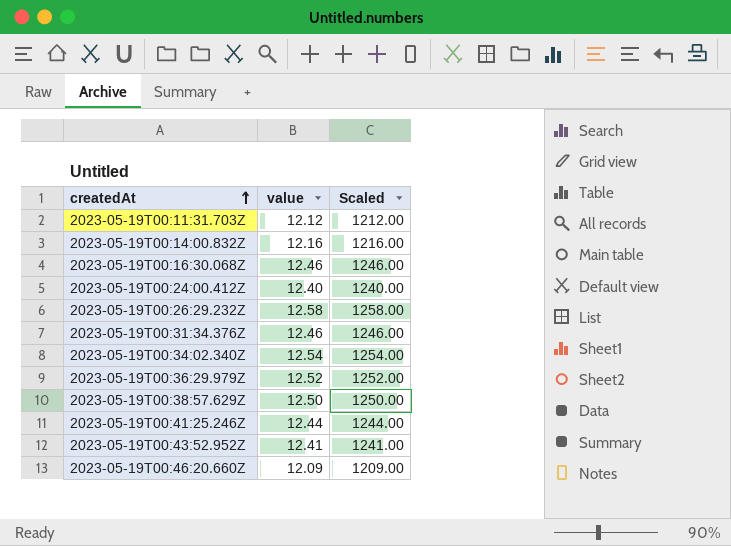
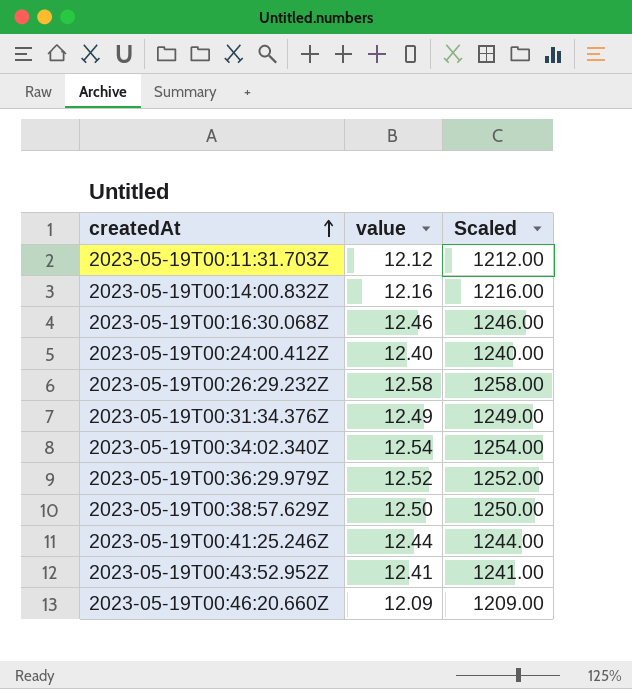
2023-05-19T00:31:34.376Z | value: 12.46 -> 12.49
2023-05-19T00:31:34.376Z | Scaled: 1246.00 -> 1249.00

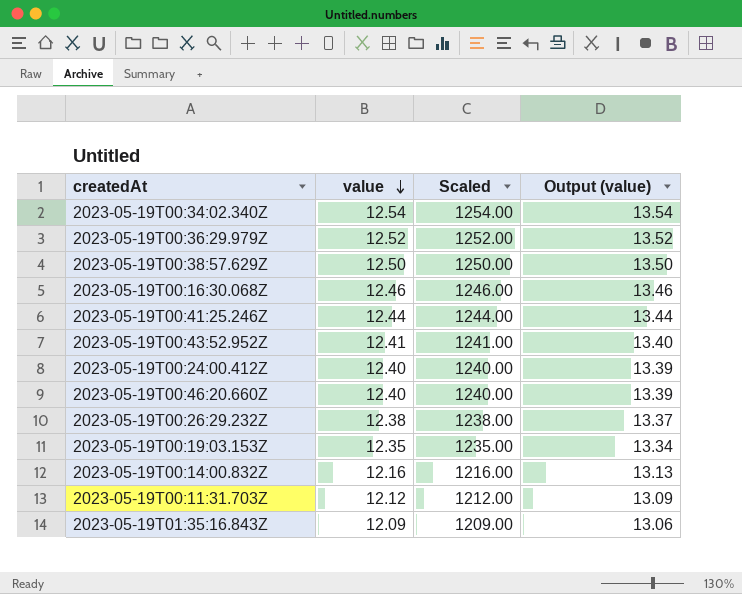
row order: createdAt ascending -> value descending
column Output (value) | formula: none -> [value] * 1.08
row 2023-05-19T00:31:34.376Z: 12.49 | 1249.00 -> none
2023-05-19T00:46:20.660Z | value: 12.09 -> 12.40
2023-05-19T00:46:20.660Z | Scaled: 1209.00 -> 1240.00
2023-05-19T00:26:29.232Z | value: 12.58 -> 12.38
2023-05-19T00:26:29.232Z | Scaled: 1258.00 -> 1238.00
row 2023-05-19T00:19:03.153Z: none -> 12.35 | 1235.00 | 13.34
row 2023-05-19T01:35:16.843Z: none -> 12.09 | 1209.00 | 13.06

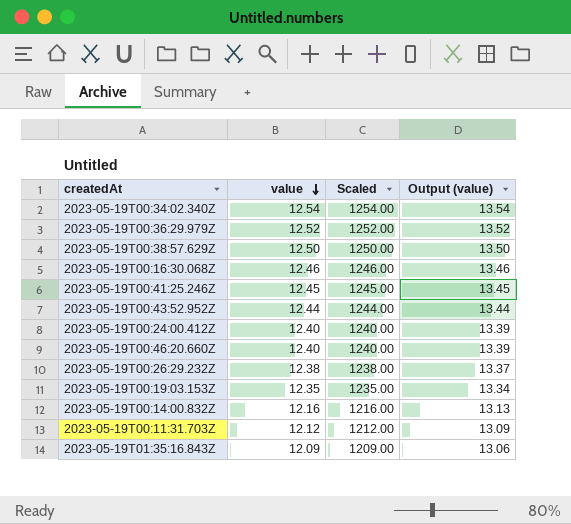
2023-05-19T00:41:25.246Z | value: 12.44 -> 12.45
2023-05-19T00:41:25.246Z | Scaled: 1244.00 -> 1245.00
2023-05-19T00:41:25.246Z | Output (value): 13.44 -> 13.45
2023-05-19T00:43:52.952Z | value: 12.41 -> 12.44
2023-05-19T00:43:52.952Z | Scaled: 1241.00 -> 1244.00
2023-05-19T00:43:52.952Z | Output (value): 13.40 -> 13.44

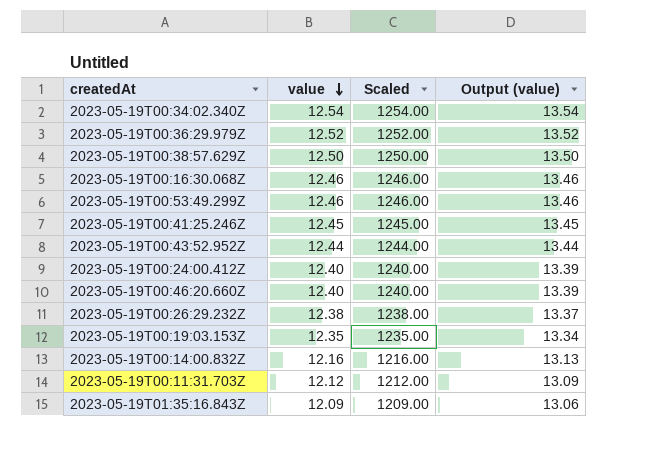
row 2023-05-19T00:53:49.299Z: none -> 12.46 | 1246.00 | 13.46

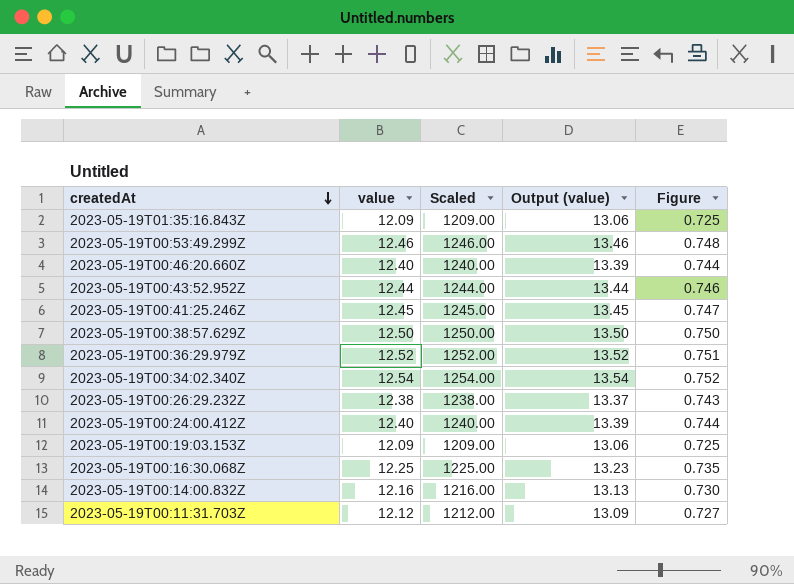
row order: value descending -> createdAt descending
column Figure | formula: none -> [value] * 0.06
2023-05-19T00:19:03.153Z | value: 12.35 -> 12.09
2023-05-19T00:19:03.153Z | Scaled: 1235.00 -> 1209.00
2023-05-19T00:19:03.153Z | Output (value): 13.34 -> 13.06
2023-05-19T00:16:30.068Z | value: 12.46 -> 12.25
2023-05-19T00:16:30.068Z | Scaled: 1246.00 -> 1225.00
2023-05-19T00:16:30.068Z | Output (value): 13.46 -> 13.23

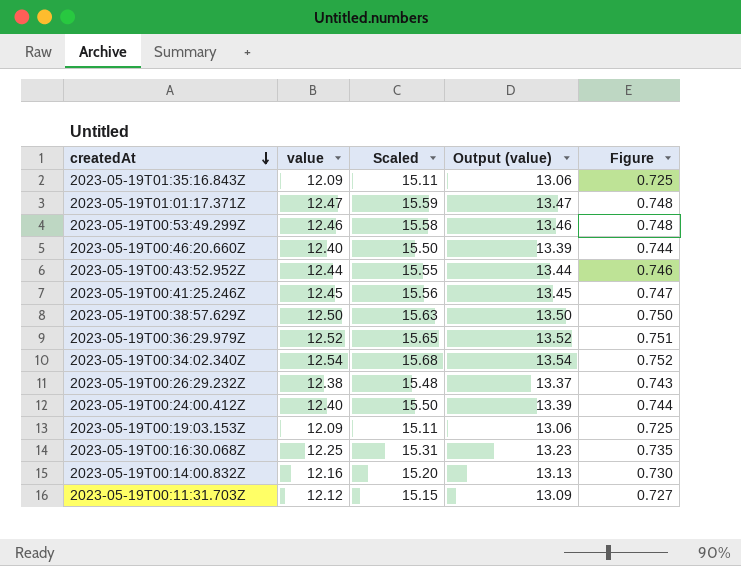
column Scaled | formula: [value] * 100 -> [value] * 1.25
row 2023-05-19T01:01:17.371Z: none -> 12.47 | 15.59 | 13.47 | 0.748

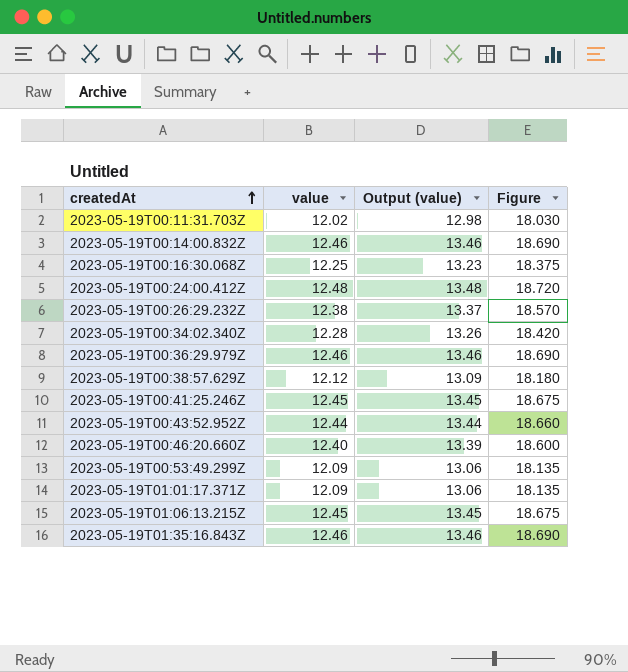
row order: createdAt descending -> createdAt ascending
column Scaled | formula: [value] * 1.25 -> none
column Figure | formula: [value] * 0.06 -> [value] * 1.5
row 2023-05-19T00:19:03.153Z: 12.09 | 15.11 | 13.06 | 0.725 -> none
2023-05-19T00:11:31.703Z | value: 12.12 -> 12.02
2023-05-19T00:11:31.703Z | Output (value): 13.09 -> 12.98
2023-05-19T00:14:00.832Z | value: 12.16 -> 12.46
2023-05-19T00:14:00.832Z | Output (value): 13.13 -> 13.46
2023-05-19T00:24:00.412Z | value: 12.40 -> 12.48
2023-05-19T00:24:00.412Z | Output (value): 13.39 -> 13.48
2023-05-19T00:34:02.340Z | value: 12.54 -> 12.28
2023-05-19T00:34:02.340Z | Output (value): 13.54 -> 13.26
2023-05-19T00:36:29.979Z | value: 12.52 -> 12.46
2023-05-19T00:36:29.979Z | Output (value): 13.52 -> 13.46
2023-05-19T00:38:57.629Z | value: 12.50 -> 12.12
2023-05-19T00:38:57.629Z | Output (value): 13.50 -> 13.09
2023-05-19T00:53:49.299Z | value: 12.46 -> 12.09
2023-05-19T00:53:49.299Z | Output (value): 13.46 -> 13.06
2023-05-19T01:01:17.371Z | value: 12.47 -> 12.09
2023-05-19T01:01:17.371Z | Output (value): 13.47 -> 13.06
row 2023-05-19T01:06:13.215Z: none -> 12.45 | 13.45 | 18.675
2023-05-19T01:35:16.843Z | value: 12.09 -> 12.46
2023-05-19T01:35:16.843Z | Output (value): 13.06 -> 13.46

